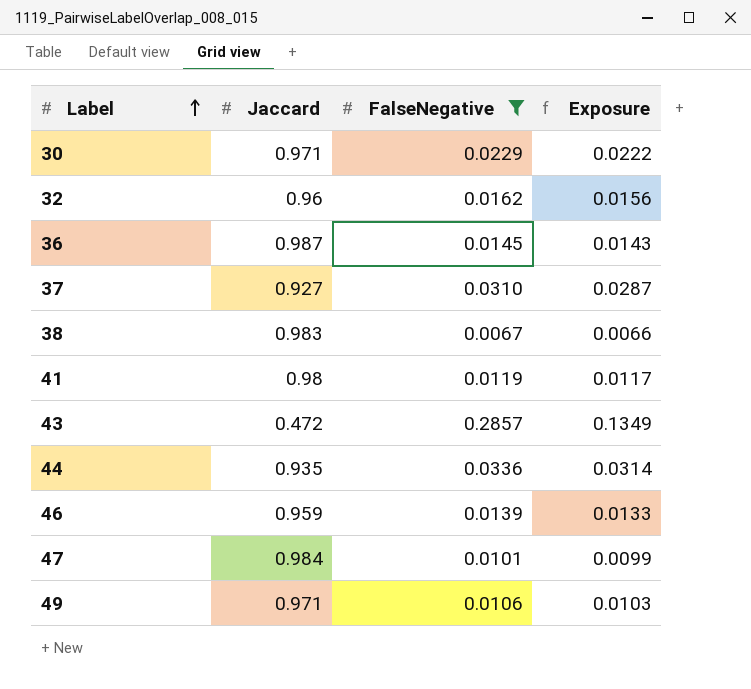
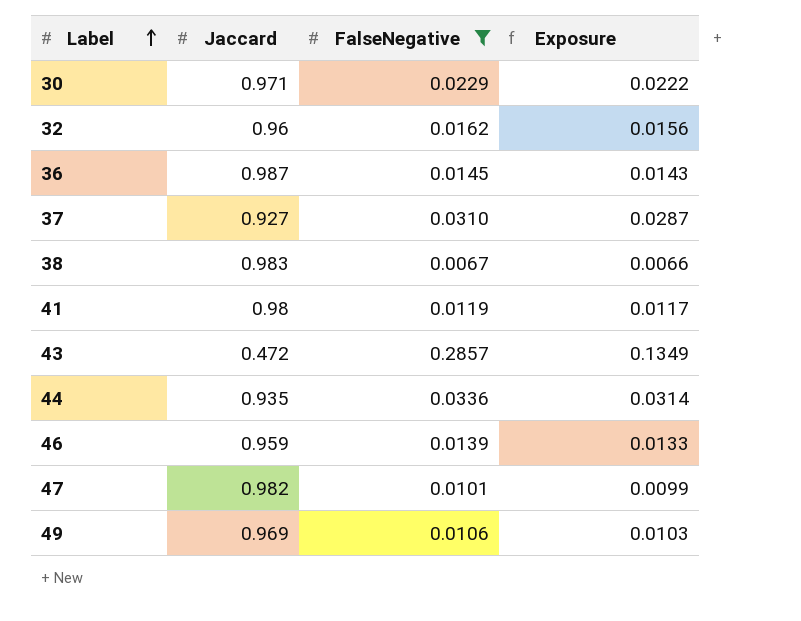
47 | Jaccard: 0.984 -> 0.982
49 | Jaccard: 0.971 -> 0.969

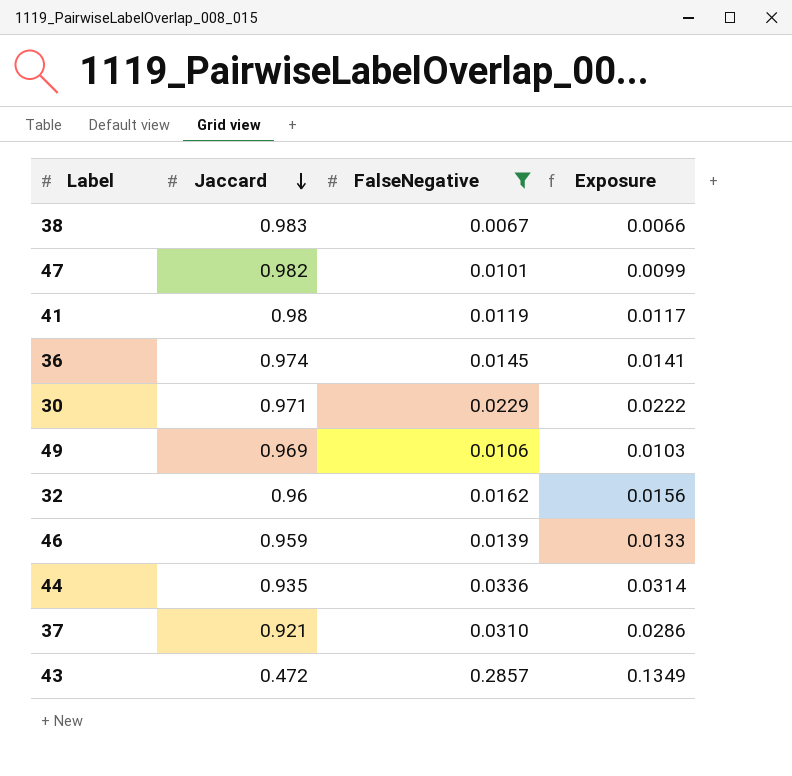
row order: Label ascending -> Jaccard descending
36 | Jaccard: 0.987 -> 0.974
36 | Exposure: 0.0143 -> 0.0141
37 | Jaccard: 0.927 -> 0.921
37 | Exposure: 0.0287 -> 0.0286

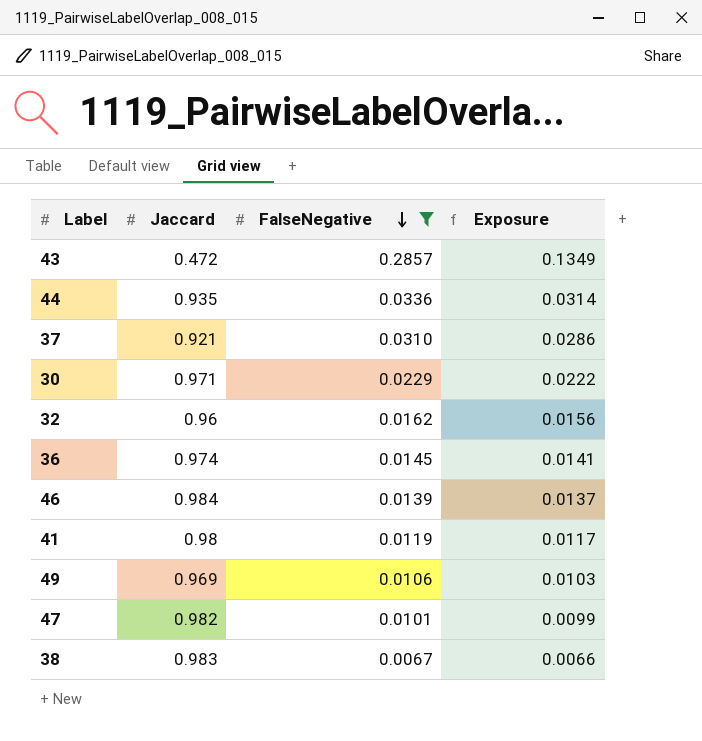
row order: Jaccard descending -> FalseNegative descending
46 | Jaccard: 0.959 -> 0.984
46 | Exposure: 0.0133 -> 0.0137

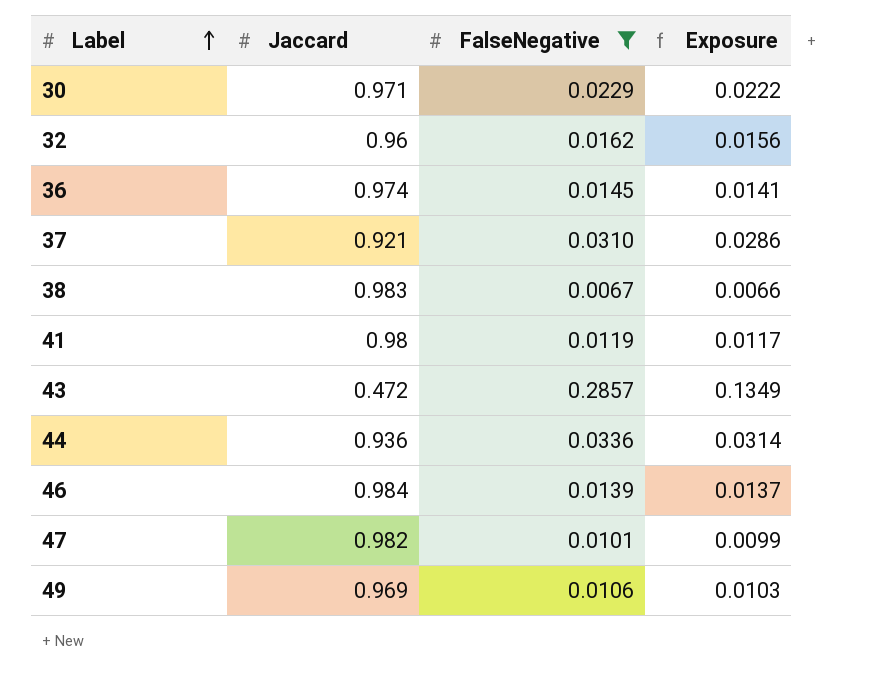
row order: FalseNegative descending -> Label ascending
44 | Jaccard: 0.935 -> 0.936

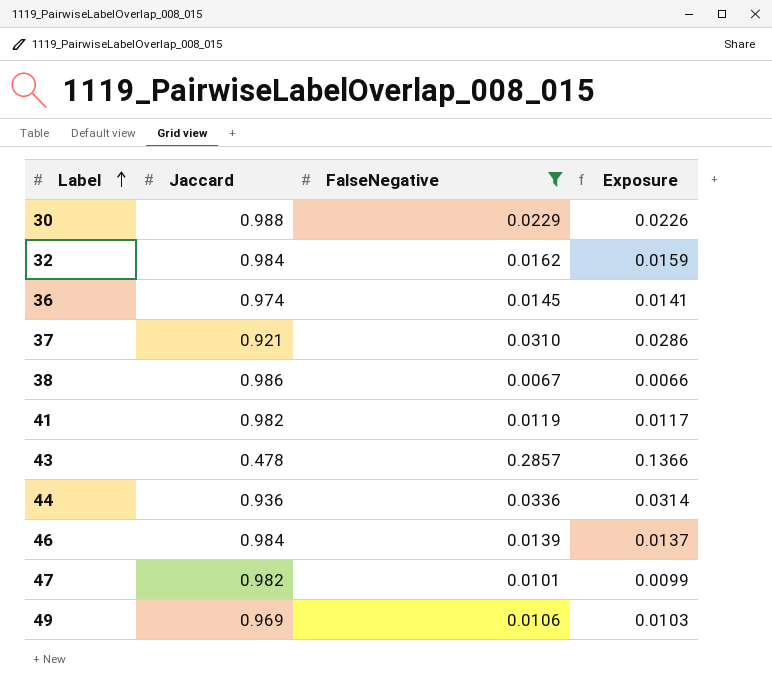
30 | Jaccard: 0.971 -> 0.988
30 | Exposure: 0.0222 -> 0.0226
32 | Jaccard: 0.96 -> 0.984
32 | Exposure: 0.0156 -> 0.0159
38 | Jaccard: 0.983 -> 0.986
41 | Jaccard: 0.98 -> 0.982
43 | Jaccard: 0.472 -> 0.478
43 | Exposure: 0.1349 -> 0.1366

